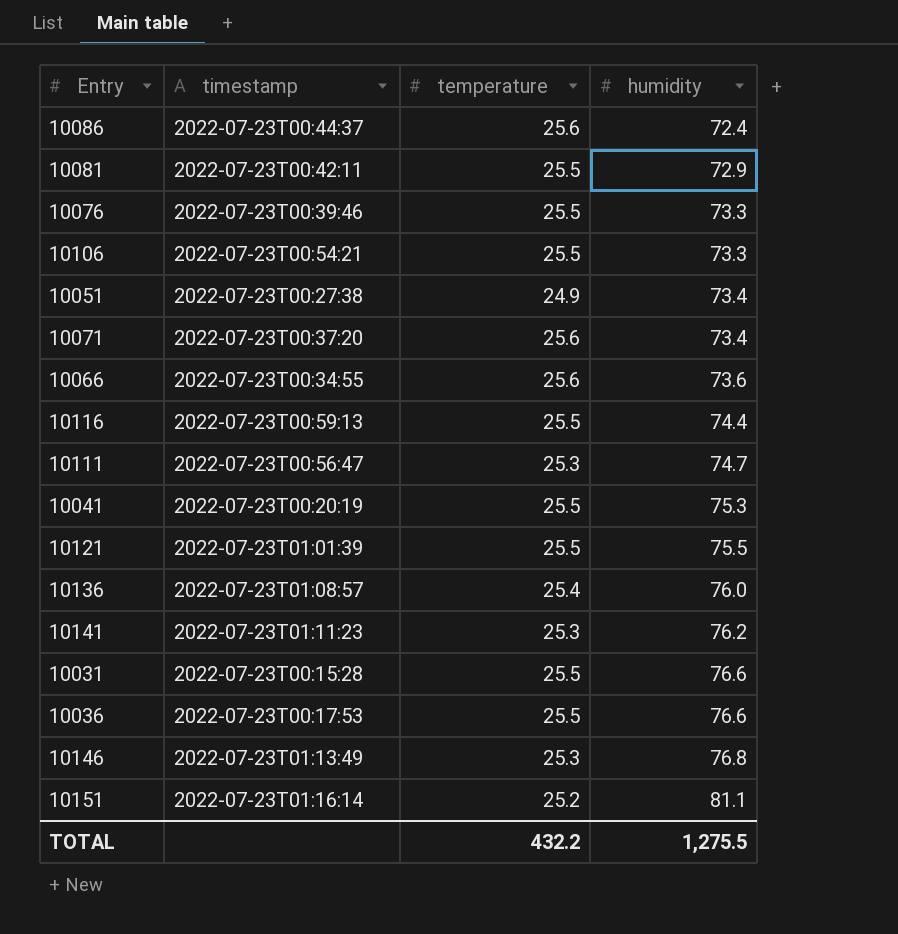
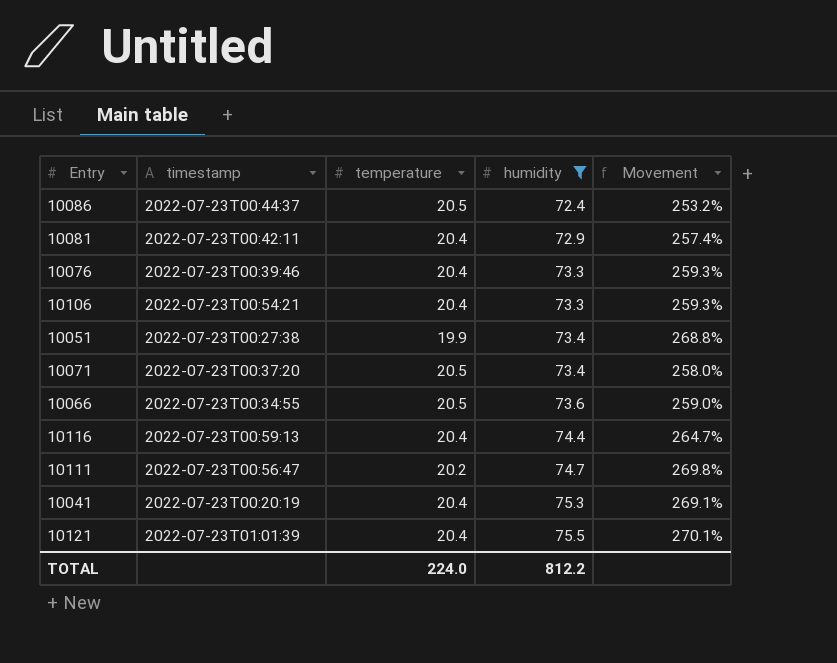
filter: none -> humidity <= 75.5
column Movement | formula: none -> ([humidity] - [temperature]) / [temperature]
10086 | temperature: 25.6 -> 20.5
10081 | temperature: 25.5 -> 20.4
10076 | temperature: 25.5 -> 20.4
10106 | temperature: 25.5 -> 20.4
10051 | temperature: 24.9 -> 19.9
10071 | temperature: 25.6 -> 20.5
10066 | temperature: 25.6 -> 20.5
10116 | temperature: 25.5 -> 20.4
10111 | temperature: 25.3 -> 20.2
10041 | temperature: 25.5 -> 20.4
10121 | temperature: 25.5 -> 20.4
TOTAL | temperature: 432.2 -> 224.0
TOTAL | humidity: 1,275.5 -> 812.2

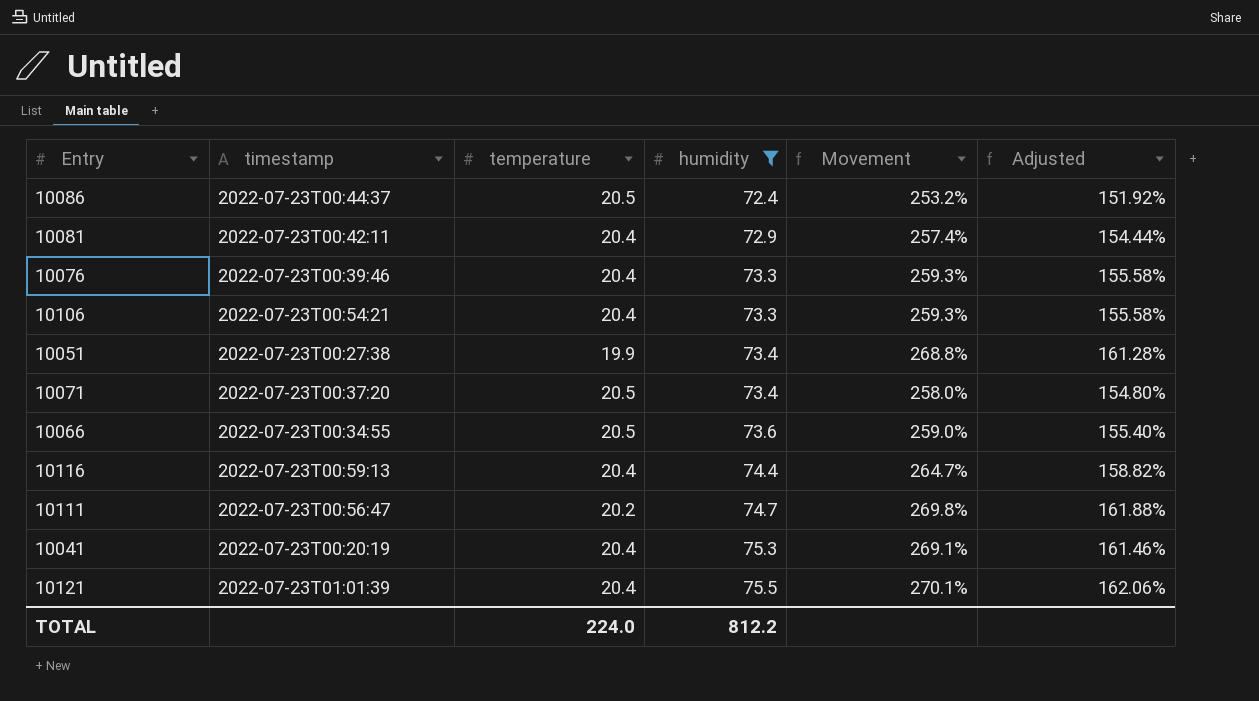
column Adjusted | formula: none -> [Movement] * 0.6

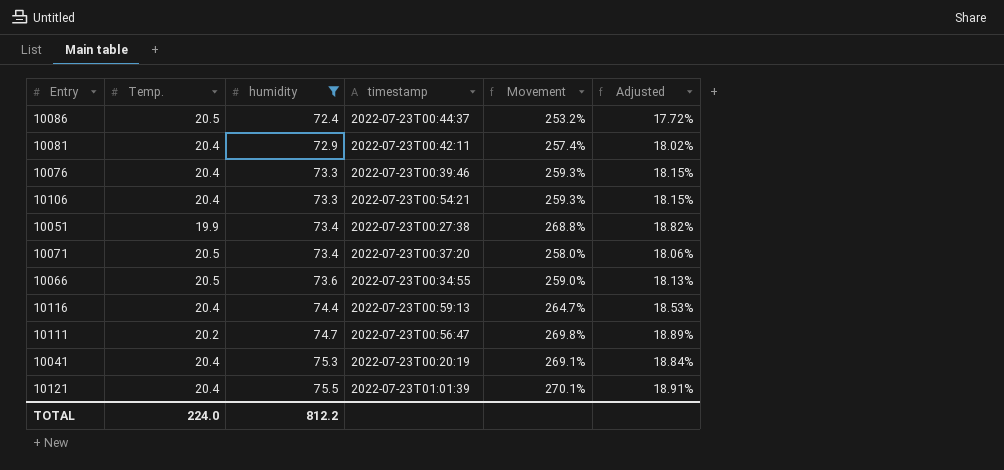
column name: temperature -> Temp.
column timestamp | position: 2 -> 4
column Adjusted | formula: [Movement] * 0.6 -> [Movement] * 0.07

